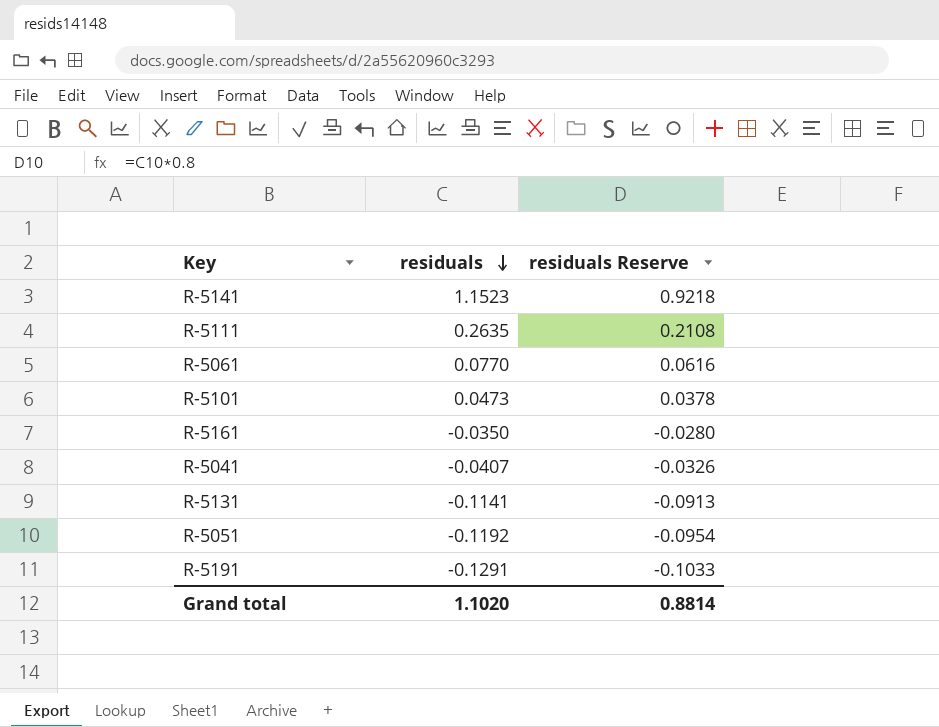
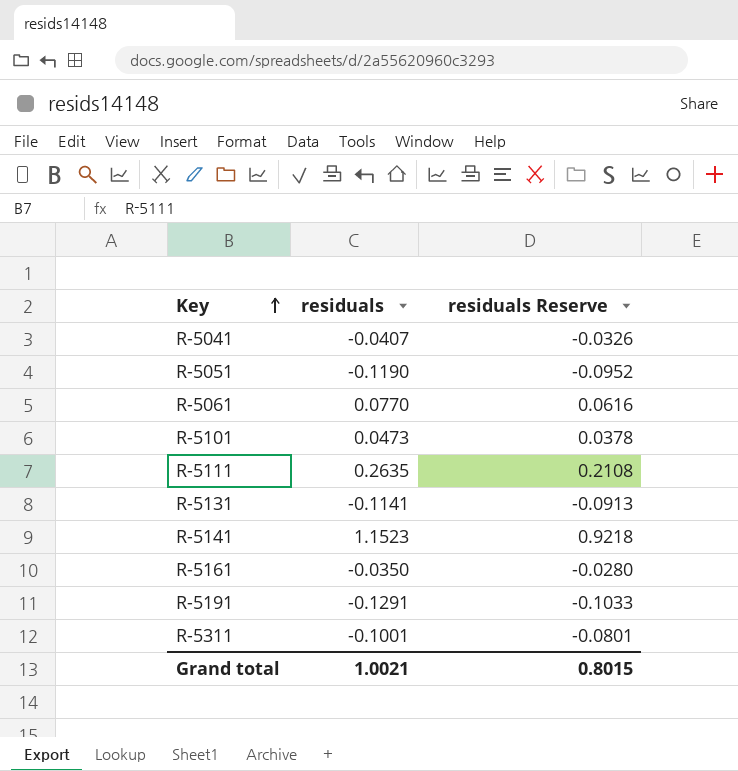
row order: residuals descending -> Key ascending
R-5051 | residuals: -0.1192 -> -0.1190
R-5051 | residuals Reserve: -0.0954 -> -0.0952
row R-5311: none -> -0.1001 | -0.0801
Grand total | residuals: 1.1020 -> 1.0021
Grand total | residuals Reserve: 0.8814 -> 0.8015

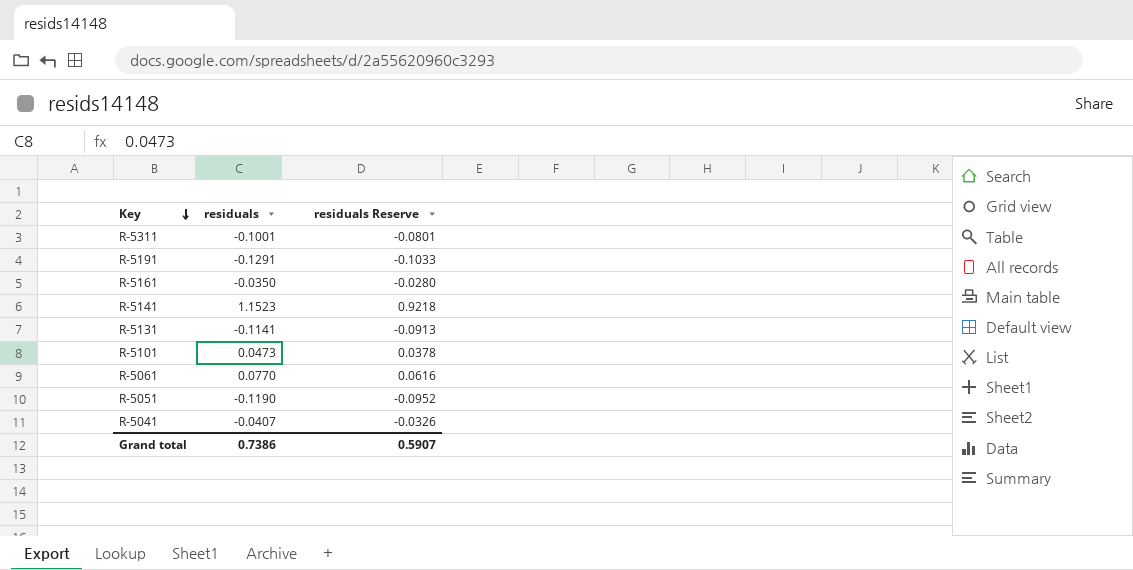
row order: Key ascending -> Key descending
row R-5111: 0.2635 | 0.2108 -> none
Grand total | residuals: 1.0021 -> 0.7386
Grand total | residuals Reserve: 0.8015 -> 0.5907

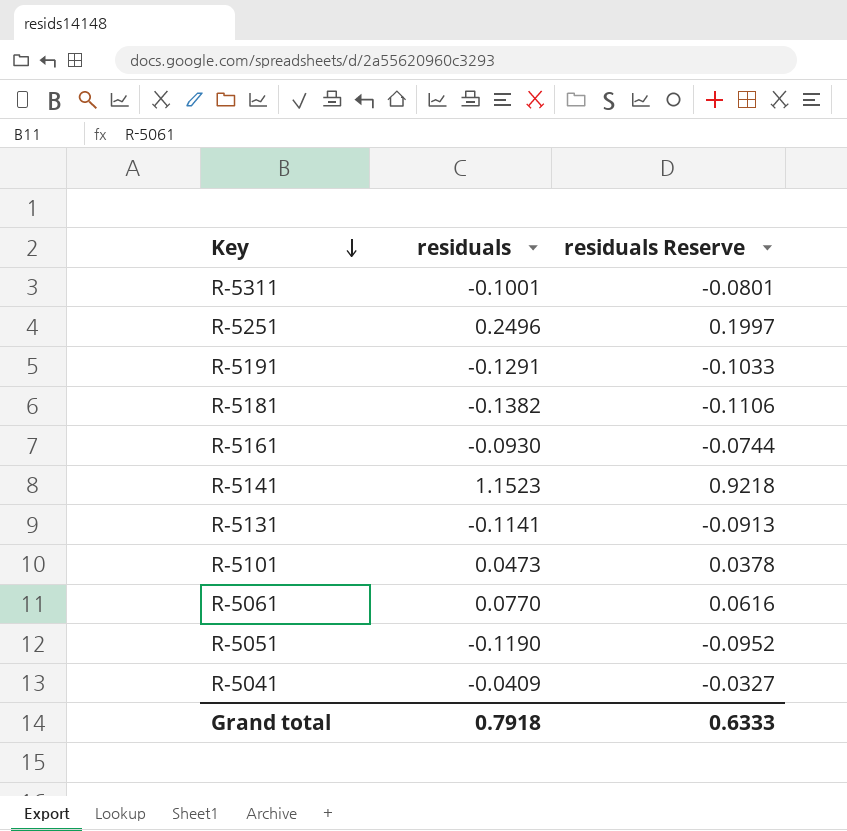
row R-5251: none -> 0.2496 | 0.1997
row R-5181: none -> -0.1382 | -0.1106
R-5161 | residuals: -0.0350 -> -0.0930
R-5161 | residuals Reserve: -0.0280 -> -0.0744
R-5041 | residuals: -0.0407 -> -0.0409
R-5041 | residuals Reserve: -0.0326 -> -0.0327
Grand total | residuals: 0.7386 -> 0.7918
Grand total | residuals Reserve: 0.5907 -> 0.6333

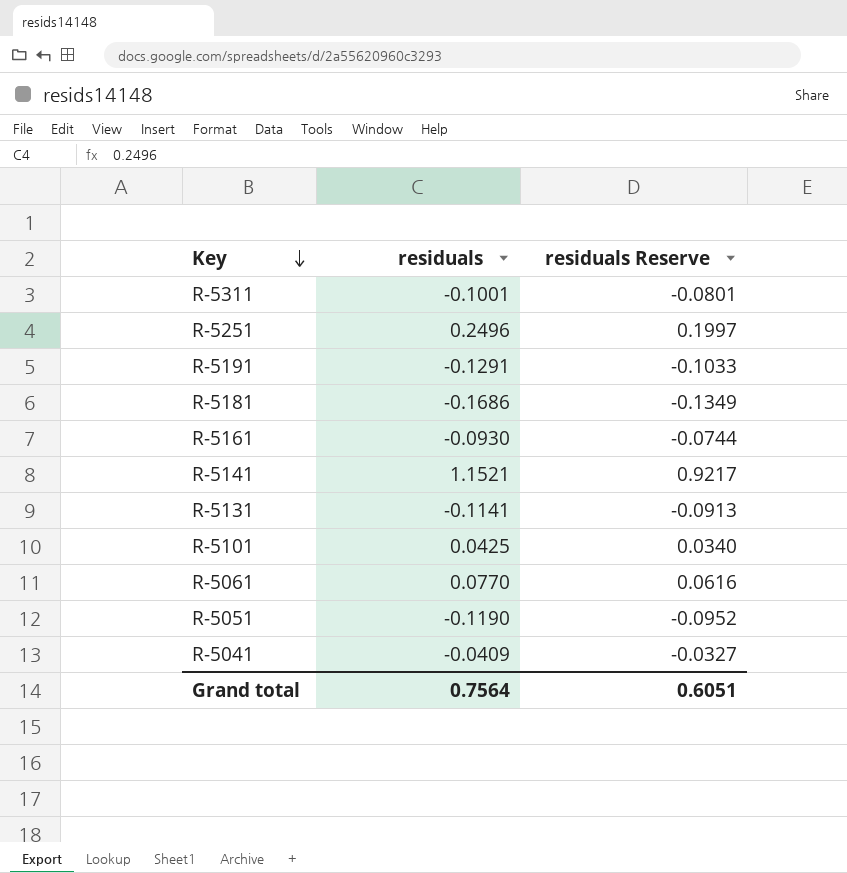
R-5181 | residuals: -0.1382 -> -0.1686
R-5181 | residuals Reserve: -0.1106 -> -0.1349
R-5141 | residuals: 1.1523 -> 1.1521
R-5141 | residuals Reserve: 0.9218 -> 0.9217
R-5101 | residuals: 0.0473 -> 0.0425
R-5101 | residuals Reserve: 0.0378 -> 0.0340
Grand total | residuals: 0.7918 -> 0.7564
Grand total | residuals Reserve: 0.6333 -> 0.6051

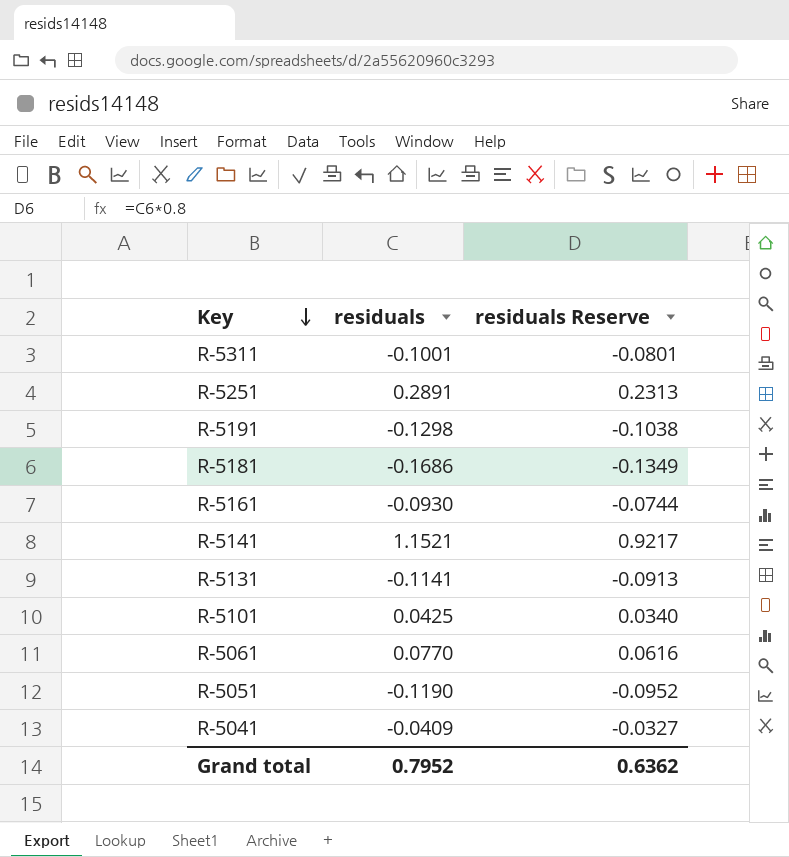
R-5251 | residuals: 0.2496 -> 0.2891
R-5251 | residuals Reserve: 0.1997 -> 0.2313
R-5191 | residuals: -0.1291 -> -0.1298
R-5191 | residuals Reserve: -0.1033 -> -0.1038
Grand total | residuals: 0.7564 -> 0.7952
Grand total | residuals Reserve: 0.6051 -> 0.6362

